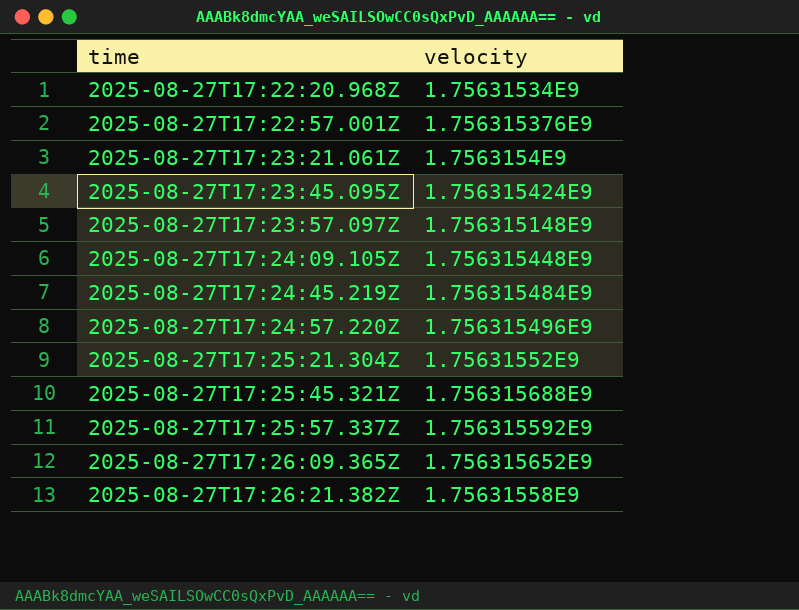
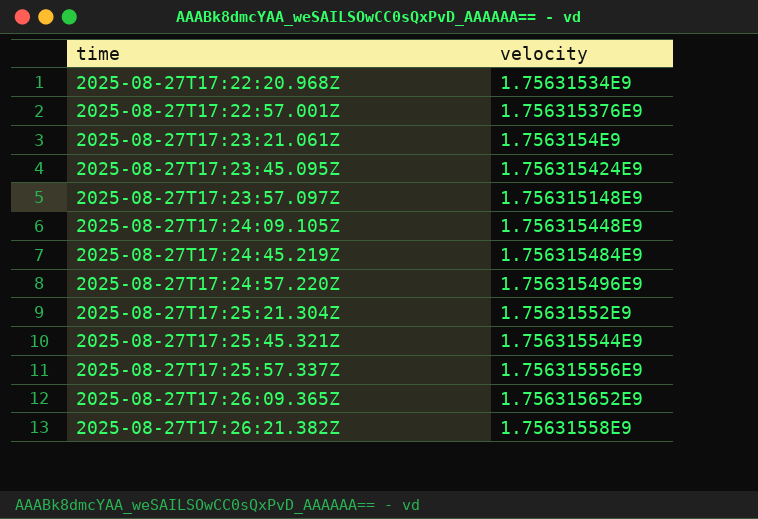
2025-08-27T17:25:45.321Z | velocity: 1.756315688E9 -> 1.756315544E9
2025-08-27T17:25:57.337Z | velocity: 1.756315592E9 -> 1.756315556E9

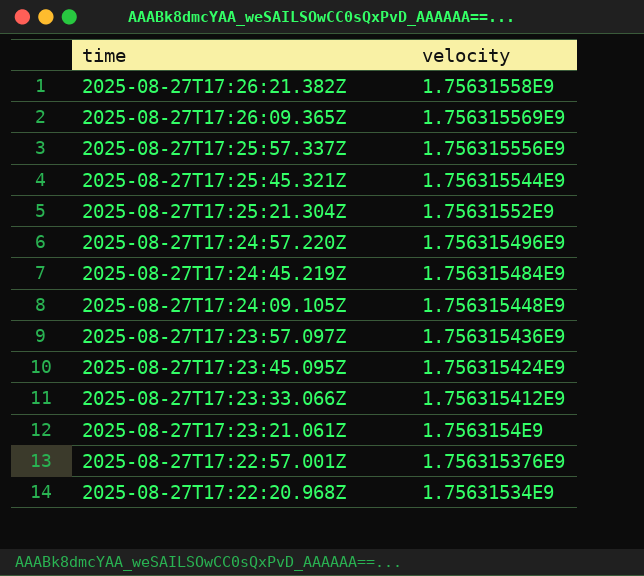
row order: time ascending -> time descending
2025-08-27T17:26:09.365Z | velocity: 1.756315652E9 -> 1.756315569E9
2025-08-27T17:23:57.097Z | velocity: 1.756315148E9 -> 1.756315436E9
row 2025-08-27T17:23:33.066Z: none -> 1.756315412E9

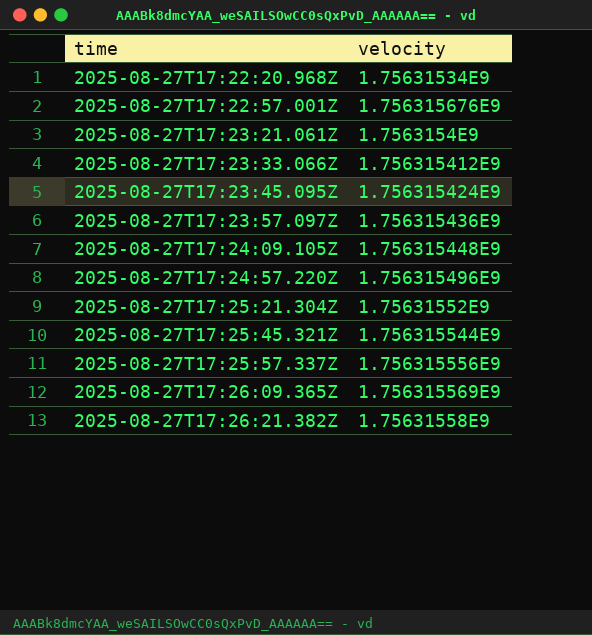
row order: time descending -> time ascending
row 2025-08-27T17:24:45.219Z: 1.756315484E9 -> none
2025-08-27T17:22:57.001Z | velocity: 1.756315376E9 -> 1.756315676E9

